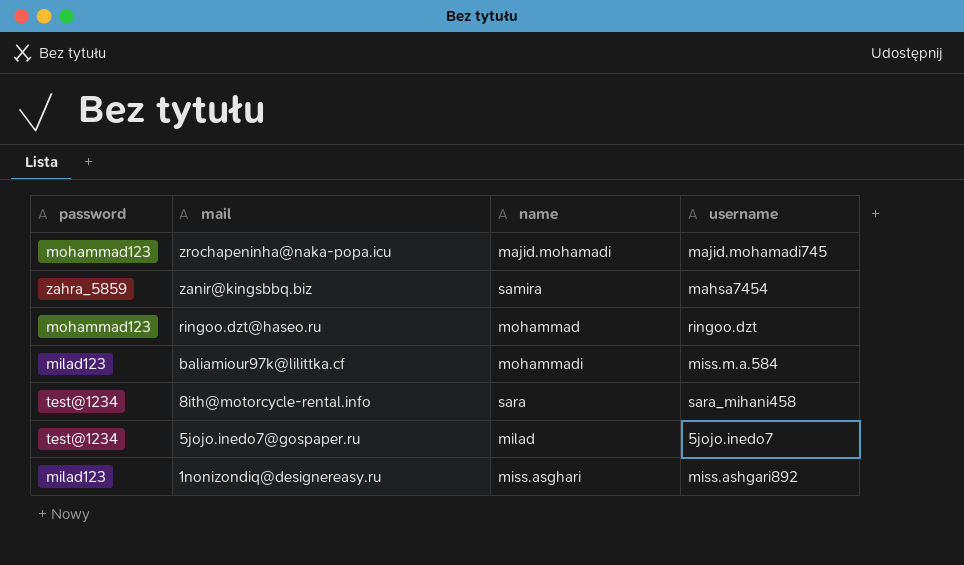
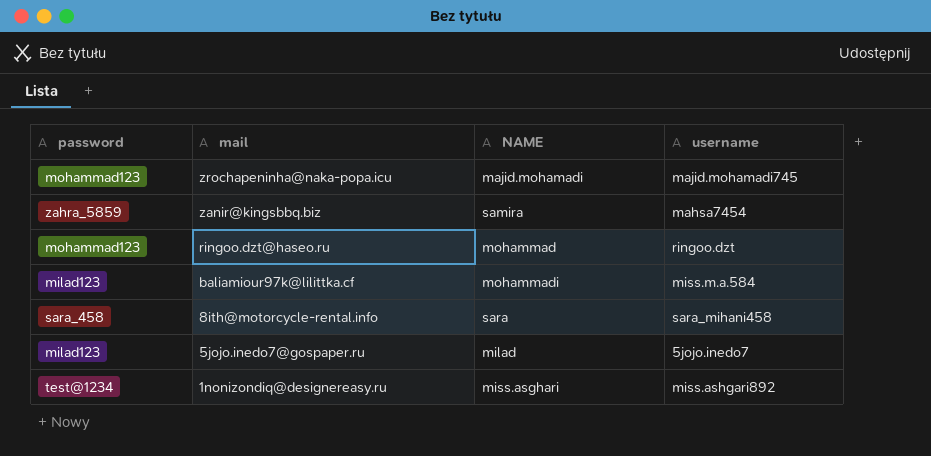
column name: name -> NAME
8ith@motorcycle-rental.info | password: test@1234 -> sara_458
5jojo.inedo7@gospaper.ru | password: test@1234 -> milad123
1nonizondiq@designereasy.ru | password: milad123 -> test@1234

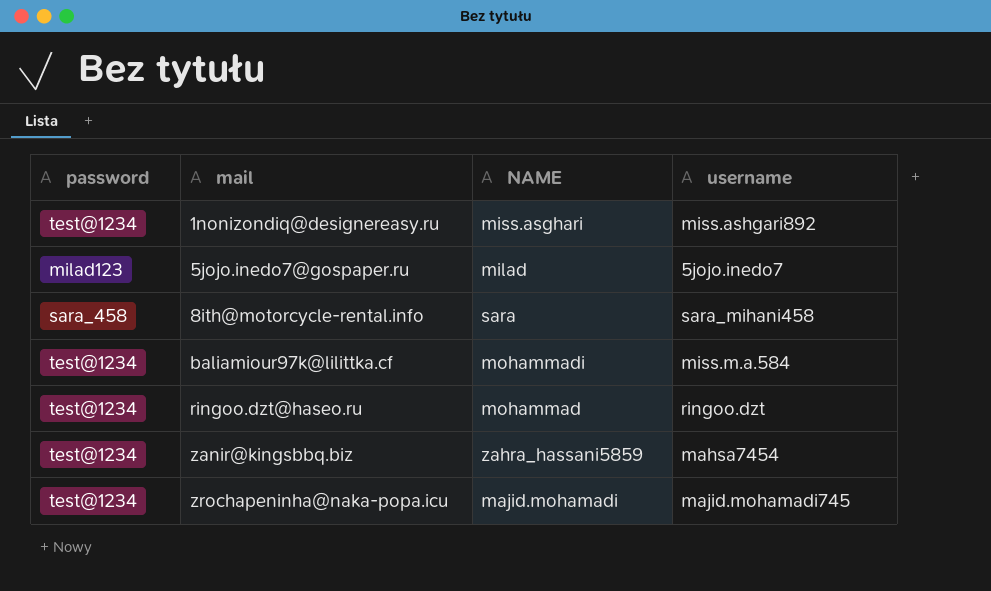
row order: mail descending -> mail ascending
baliamiour97k@lilittka.cf | password: milad123 -> test@1234
ringoo.dzt@haseo.ru | password: mohammad123 -> test@1234
zanir@kingsbbq.biz | password: zahra_5859 -> test@1234
zanir@kingsbbq.biz | NAME: samira -> zahra_hassani5859
zrochapeninha@naka-popa.icu | password: mohammad123 -> test@1234

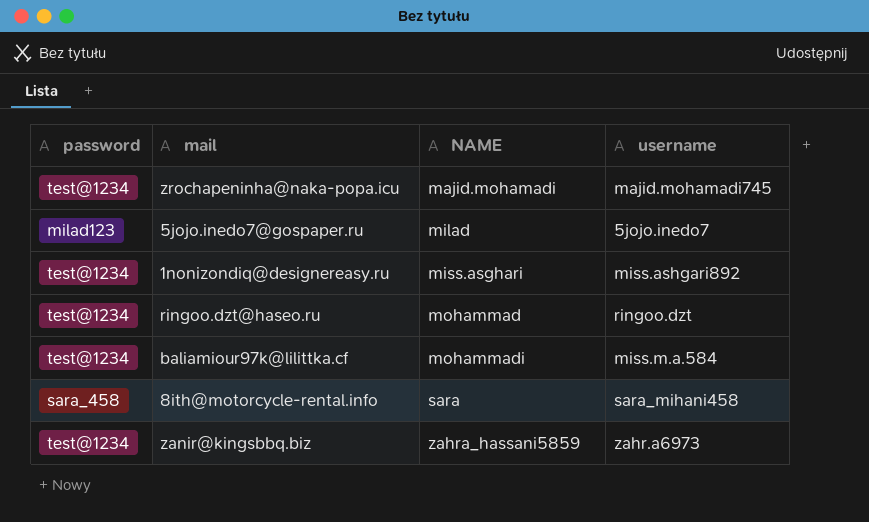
row order: mail ascending -> NAME ascending
zanir@kingsbbq.biz | username: mahsa7454 -> zahr.a6973

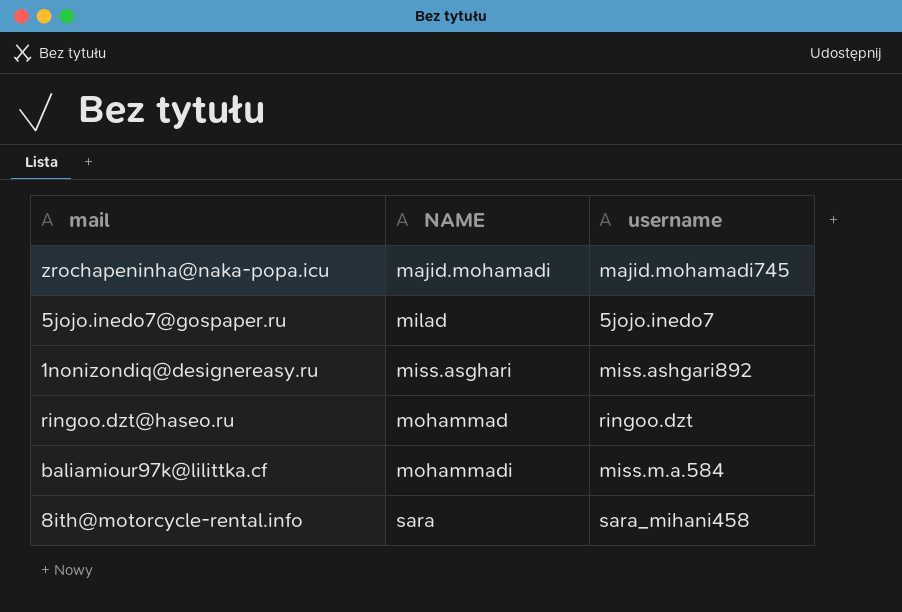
column password | position: 1 -> none
row zanir@kingsbbq.biz: test@1234 | zahra_hassani5859 | zahr.a6973 -> none

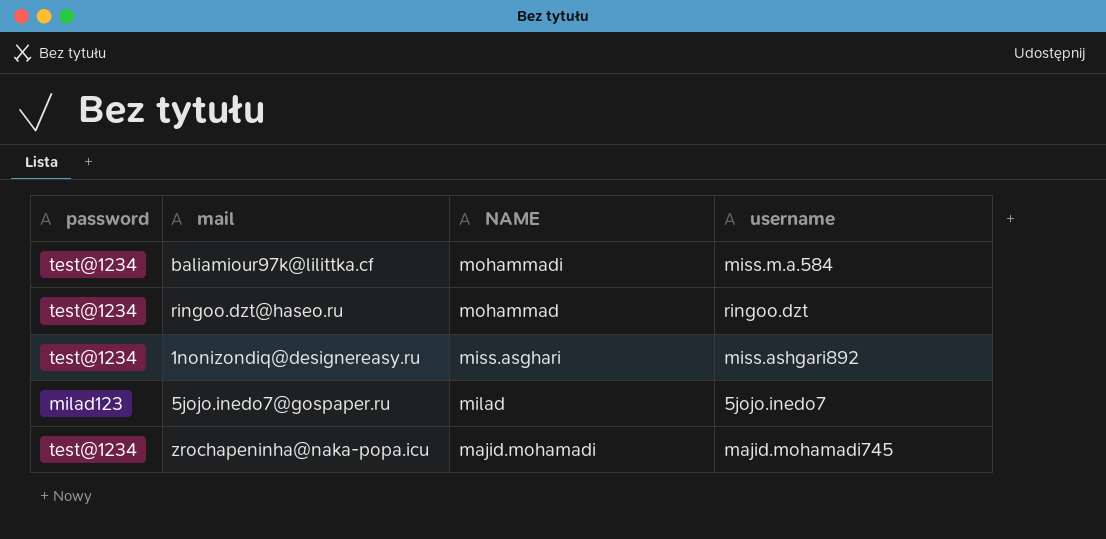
row order: NAME ascending -> NAME descending
column password | position: none -> 1
row 8ith@motorcycle-rental.info: sara | sara_mihani458 -> none

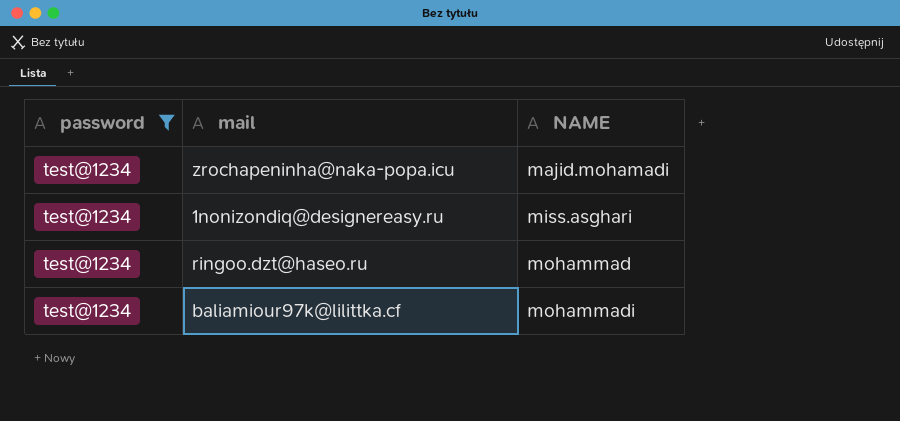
filter: none -> password = test@1234
row order: NAME descending -> NAME ascending
column username | position: 4 -> none

